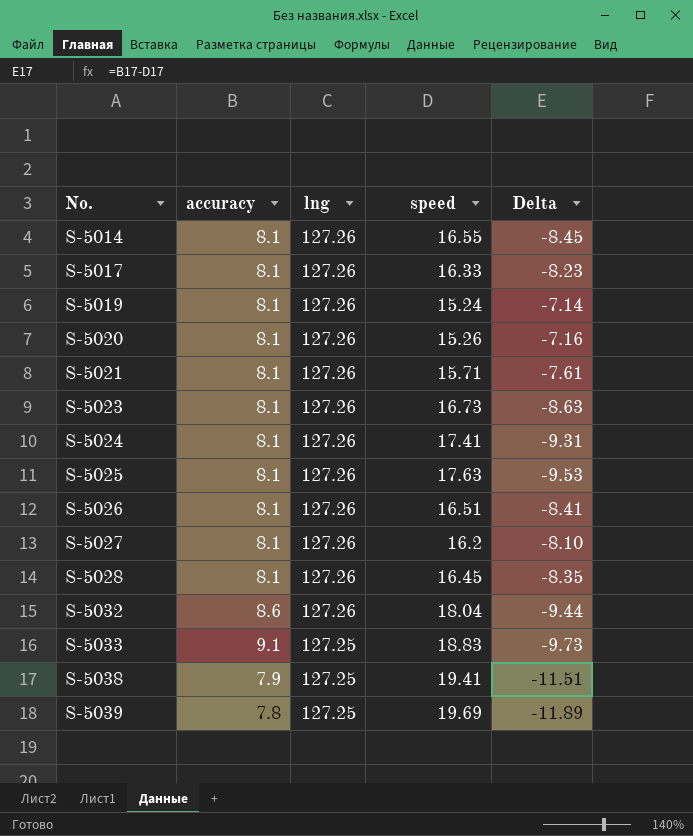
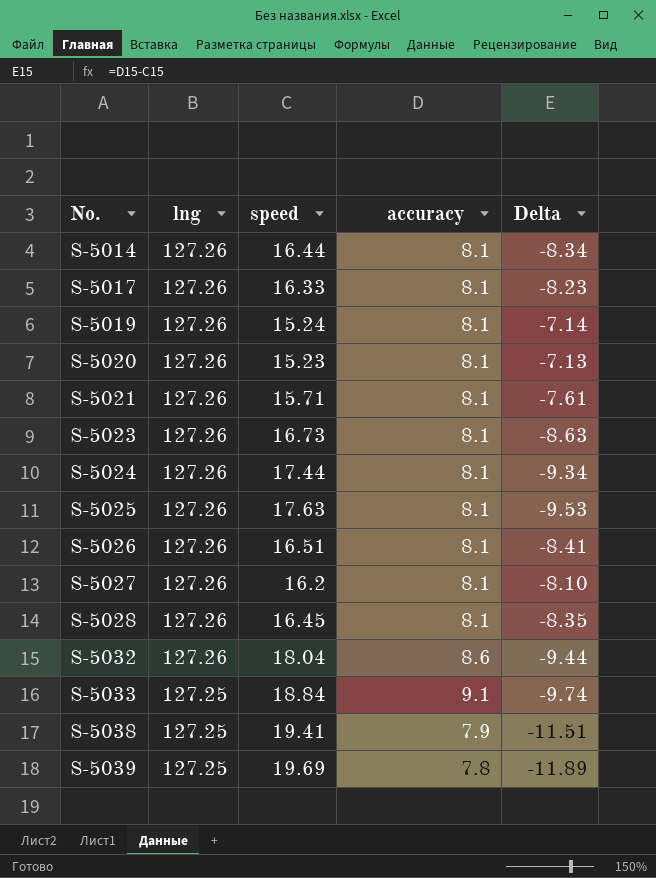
column accuracy | position: 2 -> 4
S-5014 | speed: 16.55 -> 16.44
S-5014 | Delta: -8.45 -> -8.34
S-5020 | speed: 15.26 -> 15.23
S-5020 | Delta: -7.16 -> -7.13
S-5024 | speed: 17.41 -> 17.44
S-5024 | Delta: -9.31 -> -9.34
S-5033 | speed: 18.83 -> 18.84
S-5033 | Delta: -9.73 -> -9.74

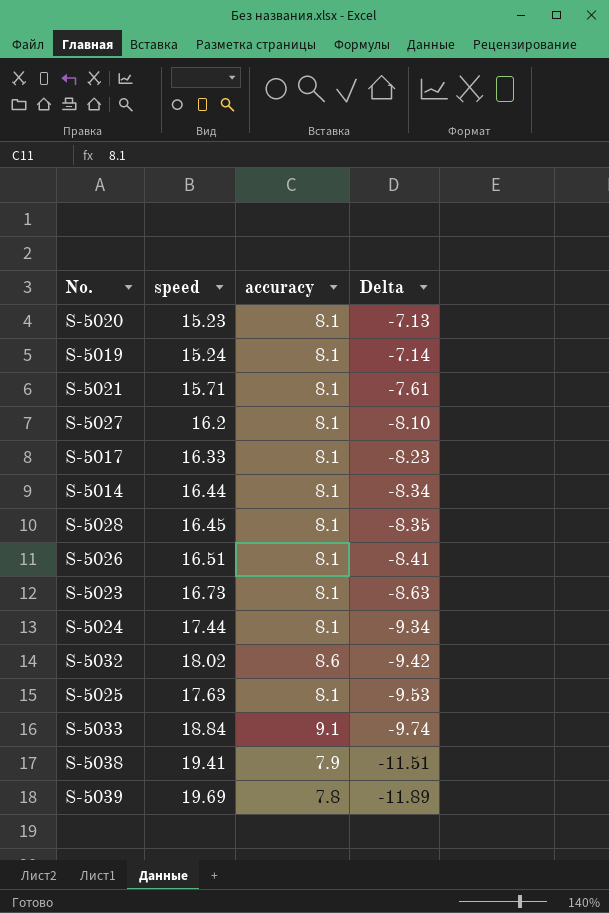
row order: No. ascending -> Delta descending
column lng | position: 2 -> none
S-5032 | speed: 18.04 -> 18.02
S-5032 | Delta: -9.44 -> -9.42

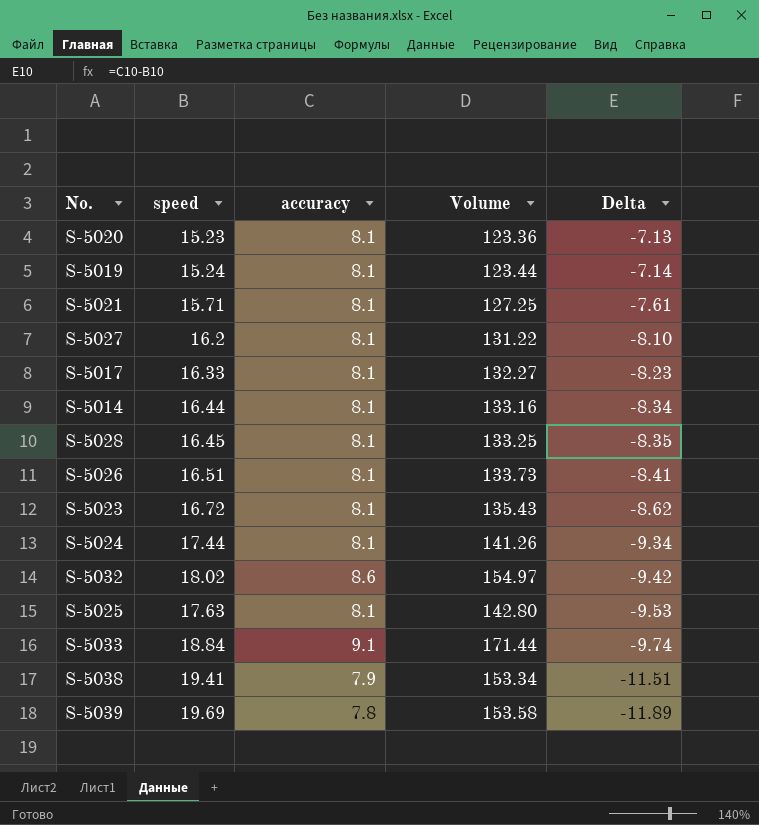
column Volume | formula: none -> [speed] * [accuracy]
S-5023 | speed: 16.73 -> 16.72
S-5023 | Delta: -8.63 -> -8.62

